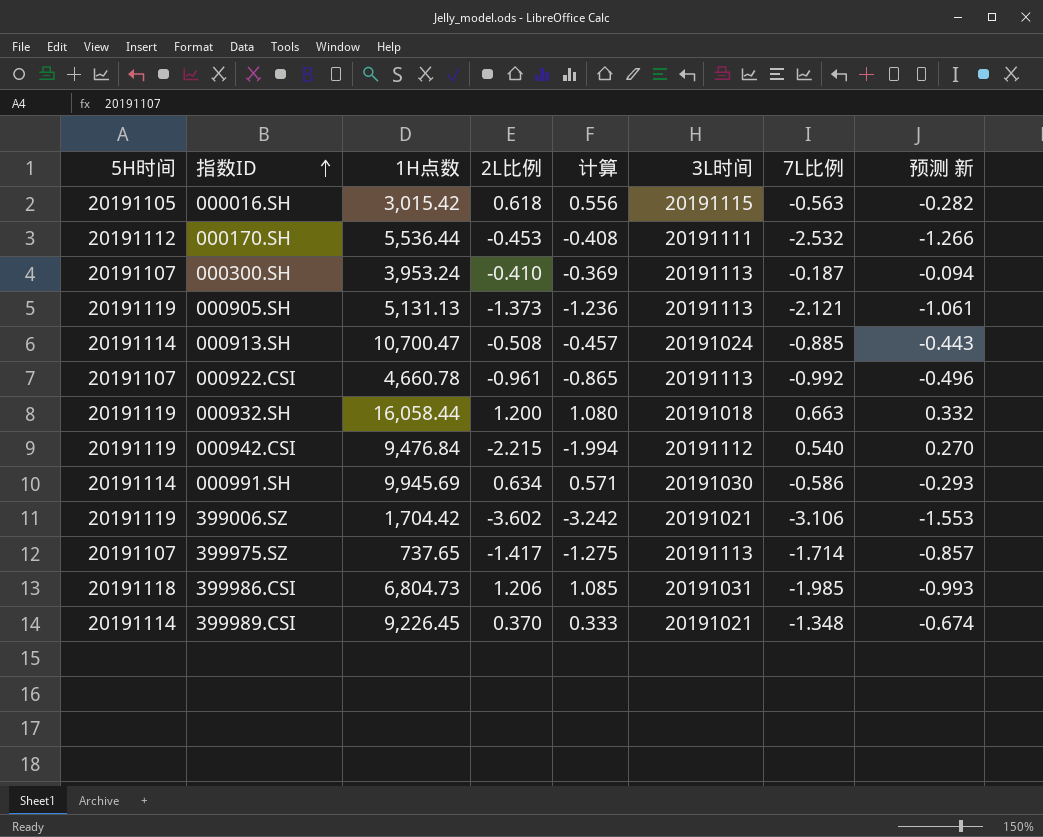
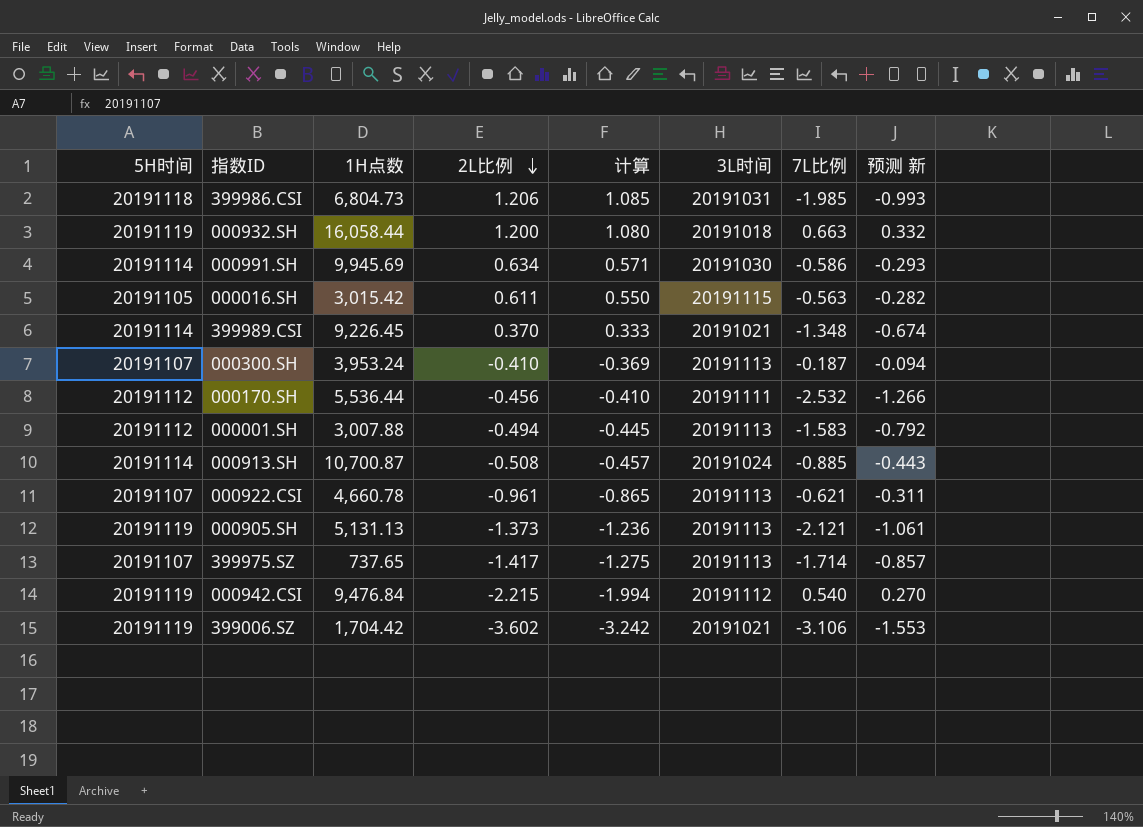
row order: 指数ID ascending -> 2L比例 descending
000016.SH | 2L比例: 0.618 -> 0.611
000016.SH | 计算: 0.556 -> 0.550
000170.SH | 2L比例: -0.453 -> -0.456
000170.SH | 计算: -0.408 -> -0.410
row 000001.SH: none -> 20191112 | 3,007.88 | -0.494 | -0.445 | 20191113 | -1.583 | -0.792
000913.SH | 1H点数: 10,700.47 -> 10,700.87
000922.CSI | 7L比例: -0.992 -> -0.621
000922.CSI | 预测 新: -0.496 -> -0.311

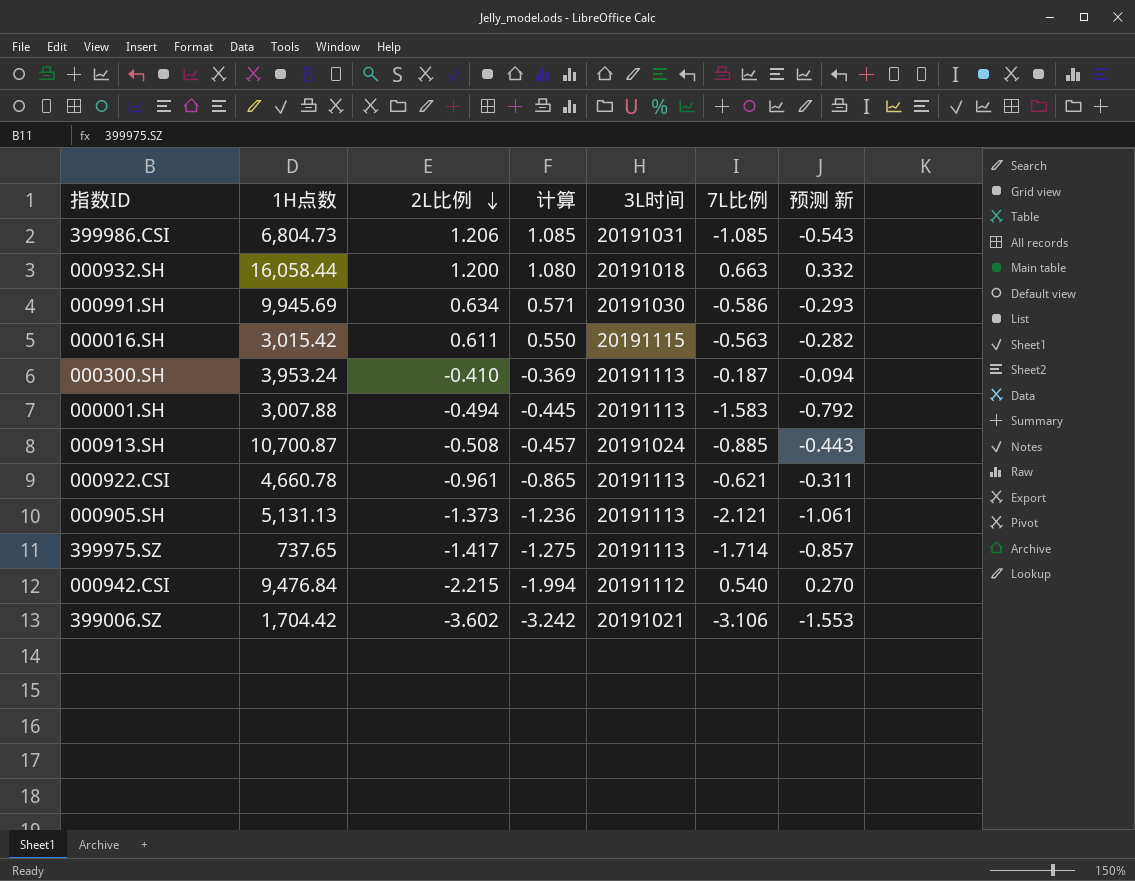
column 5H时间 | position: 1 -> none
row 399989.CSI: 20191114 | 9,226.45 | 0.370 | 0.333 | 20191021 | -1.348 | -0.674 -> none
row 000170.SH: 20191112 | 5,536.44 | -0.456 | -0.410 | 20191111 | -2.532 | -1.266 -> none
399986.CSI | 7L比例: -1.985 -> -1.085
399986.CSI | 预测 新: -0.993 -> -0.543

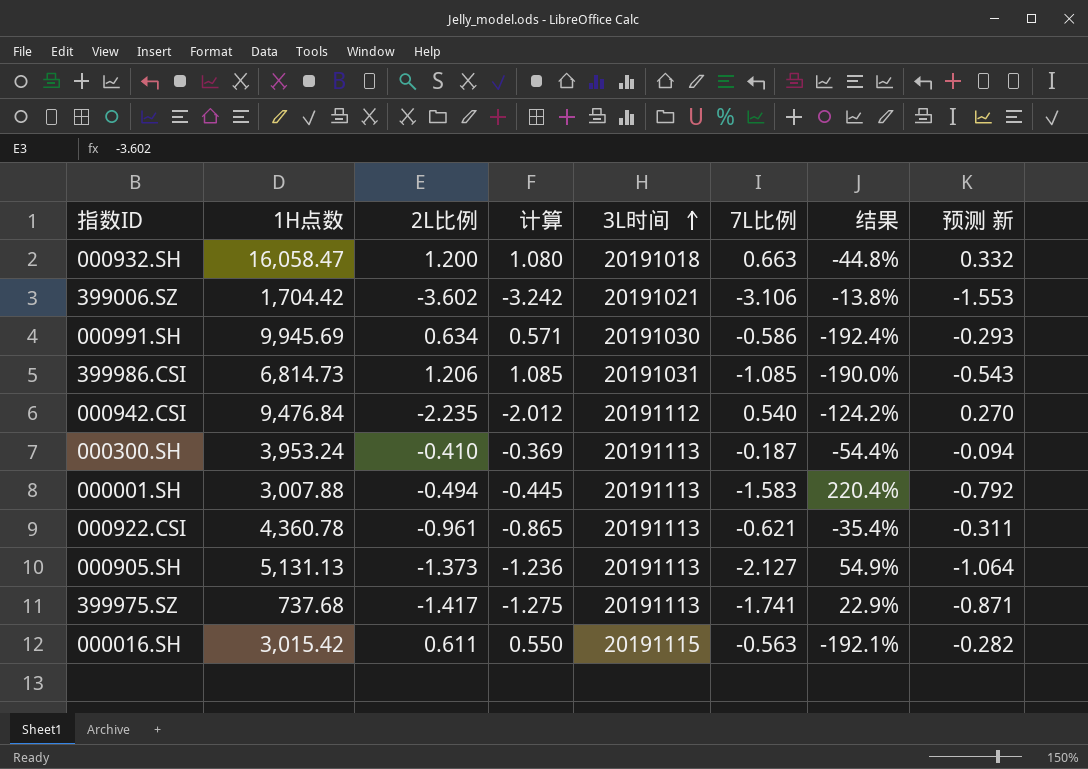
row order: 2L比例 descending -> 3L时间 ascending
column 结果 | formula: none -> ([7L比例] - [2L比例]) / [2L比例]
row 000913.SH: 10,700.87 | -0.508 | -0.457 | 20191024 | -0.885 | -0.443 -> none
000932.SH | 1H点数: 16,058.44 -> 16,058.47
399986.CSI | 1H点数: 6,804.73 -> 6,814.73
000942.CSI | 2L比例: -2.215 -> -2.235
000942.CSI | 计算: -1.994 -> -2.012
000922.CSI | 1H点数: 4,660.78 -> 4,360.78
000905.SH | 7L比例: -2.121 -> -2.127
000905.SH | 预测 新: -1.061 -> -1.064
399975.SZ | 1H点数: 737.65 -> 737.68
399975.SZ | 7L比例: -1.714 -> -1.741
399975.SZ | 预测 新: -0.857 -> -0.871

